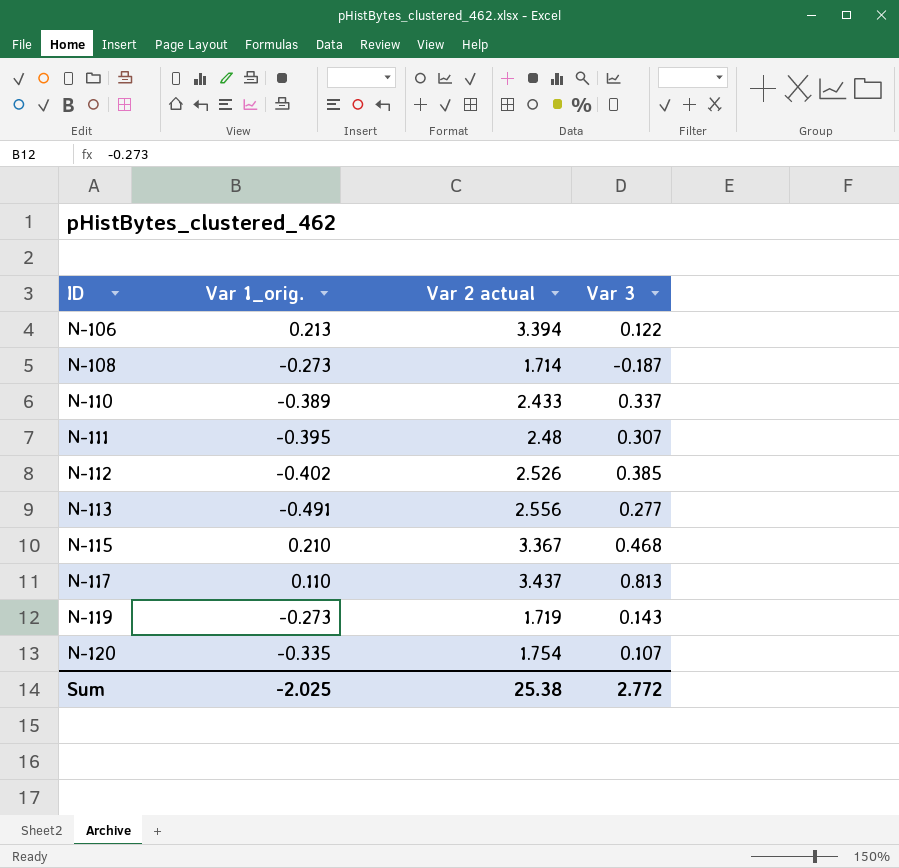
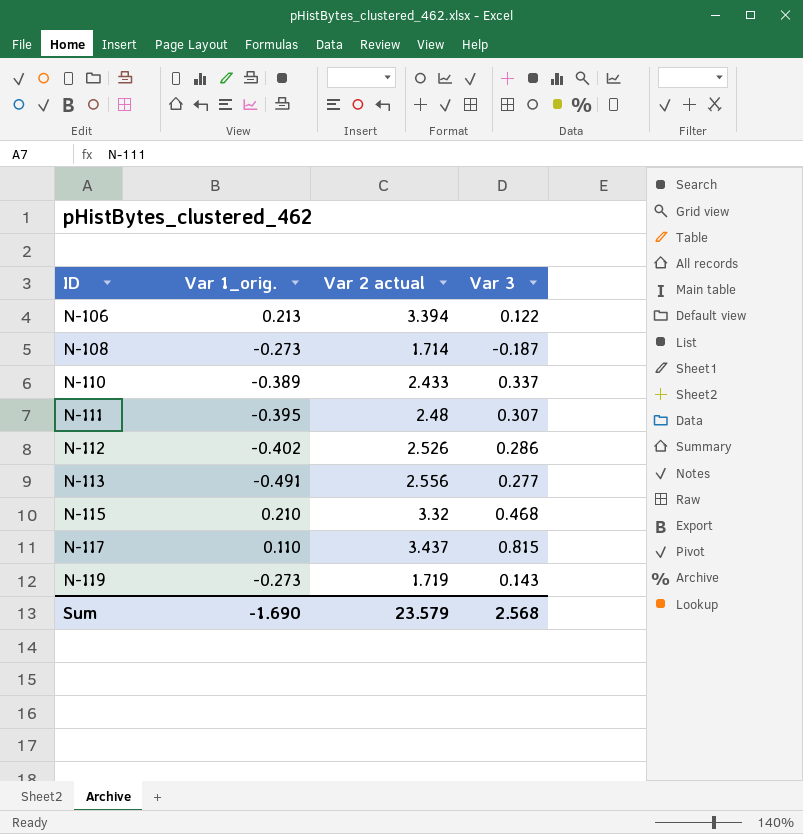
row N-120: -0.335 | 1.754 | 0.107 -> none
N-112 | Var 3: 0.385 -> 0.286
N-115 | Var 2 actual: 3.367 -> 3.32
N-117 | Var 3: 0.813 -> 0.815
Sum | Var 1_orig.: -2.025 -> -1.690
Sum | Var 2 actual: 25.38 -> 23.579
Sum | Var 3: 2.772 -> 2.568

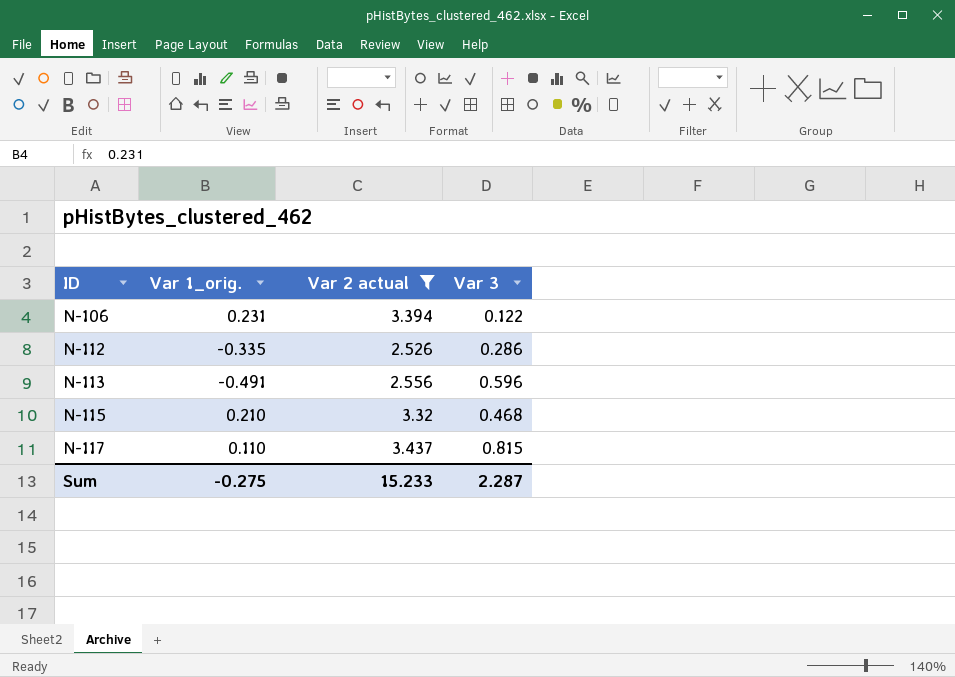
filter: none -> Var 2 actual >= 2.526
N-106 | Var 1_orig.: 0.213 -> 0.231
N-112 | Var 1_orig.: -0.402 -> -0.335
N-113 | Var 3: 0.277 -> 0.596
Sum | Var 1_orig.: -1.690 -> -0.275
Sum | Var 2 actual: 23.579 -> 15.233
Sum | Var 3: 2.568 -> 2.287

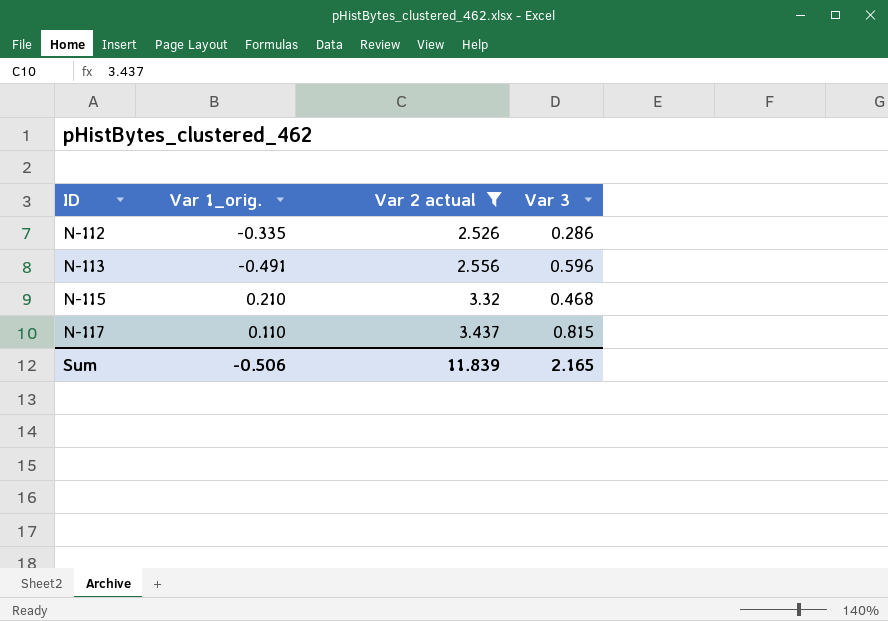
row N-106: 0.231 | 3.394 | 0.122 -> none
Sum | Var 1_orig.: -0.275 -> -0.506
Sum | Var 2 actual: 15.233 -> 11.839
Sum | Var 3: 2.287 -> 2.165

